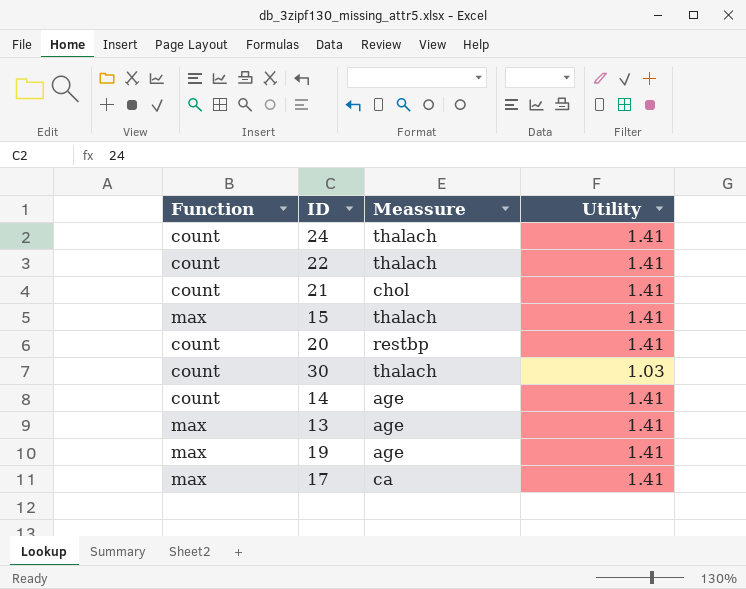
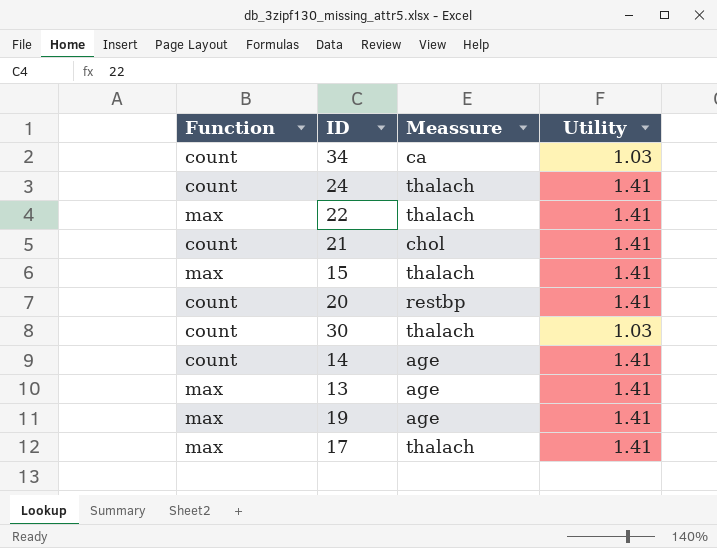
row 34: none -> count | ca | 1.03
22 | Function: count -> max
17 | Meassure: ca -> thalach

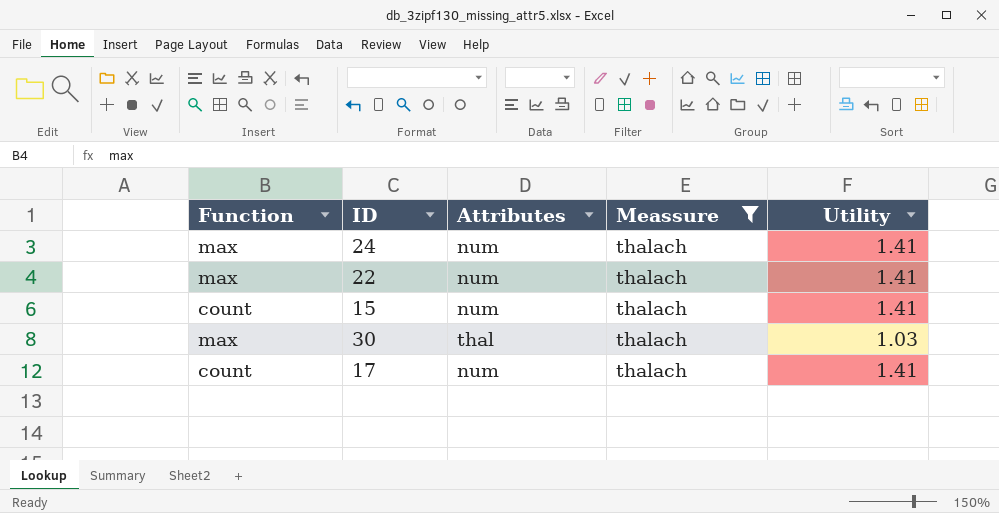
filter: none -> Meassure = thalach
column Attributes | position: none -> 3
24 | Function: count -> max
15 | Function: max -> count
30 | Function: count -> max
17 | Function: max -> count

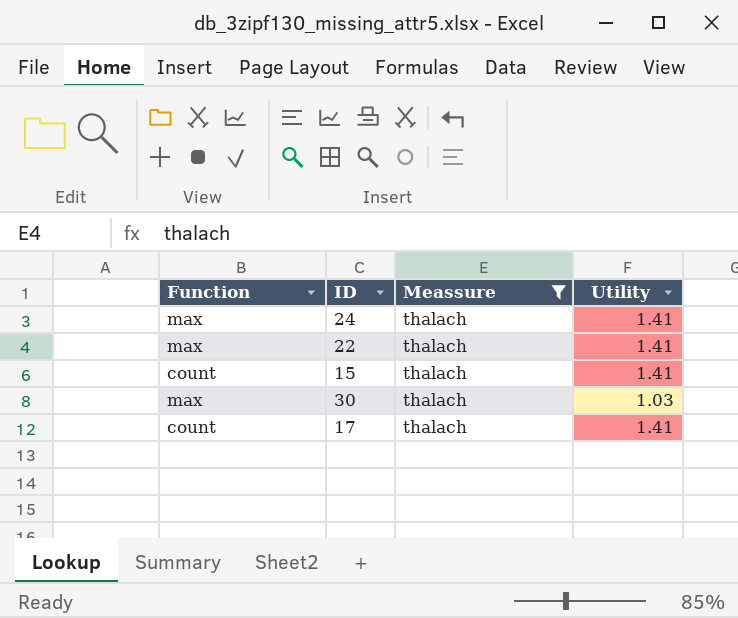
column Attributes | position: 3 -> none

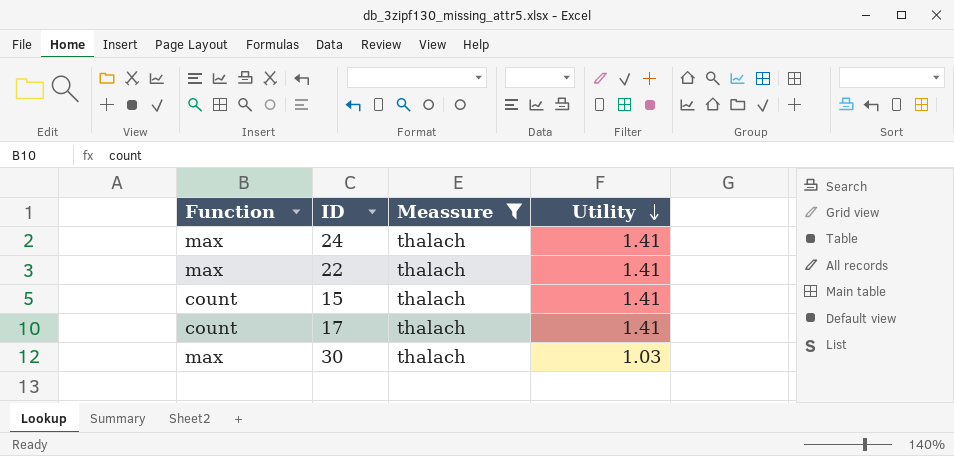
row order: none -> Utility descending

